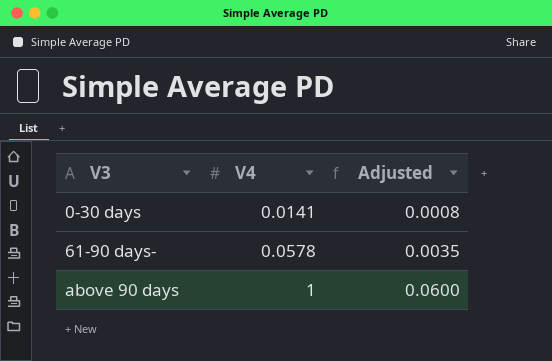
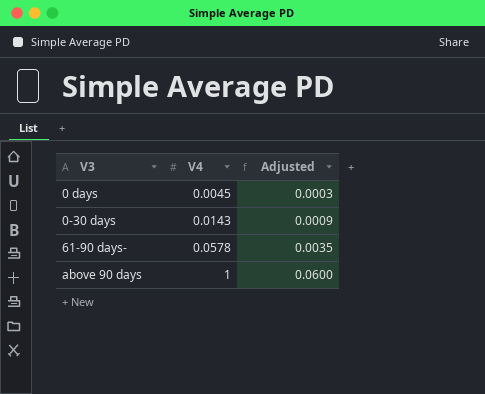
row 0 days: none -> 0.0045 | 0.0003
0-30 days | V4: 0.0141 -> 0.0143
0-30 days | Adjusted: 0.0008 -> 0.0009

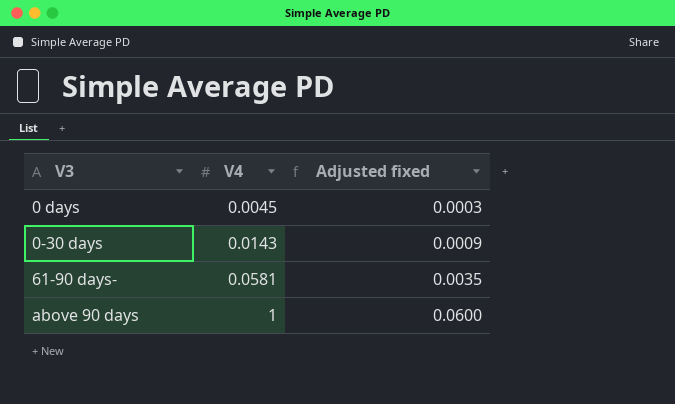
column name: Adjusted -> Adjusted fixed
61-90 days- | V4: 0.0578 -> 0.0581

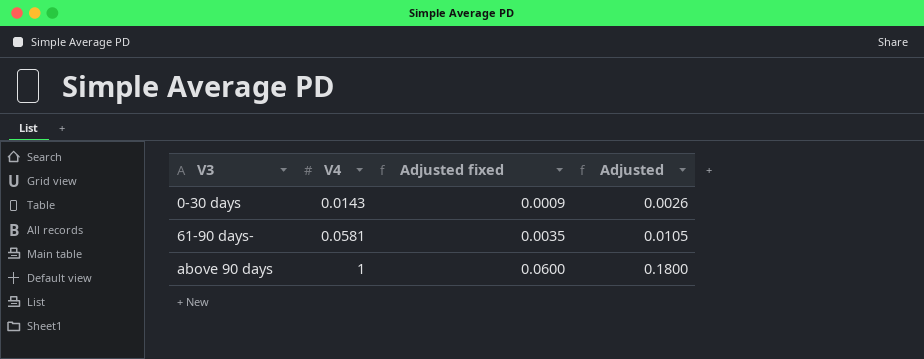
column Adjusted | formula: none -> [V4] * 0.18
row 0 days: 0.0045 | 0.0003 -> none

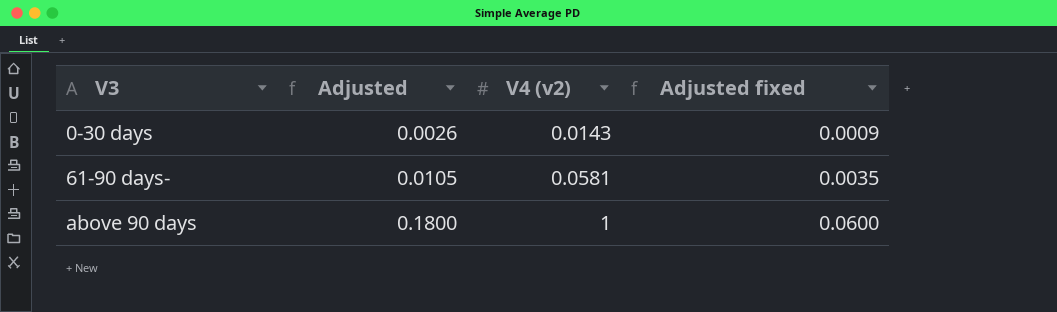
column Adjusted | position: 4 -> 2
column name: V4 -> V4 (v2)

